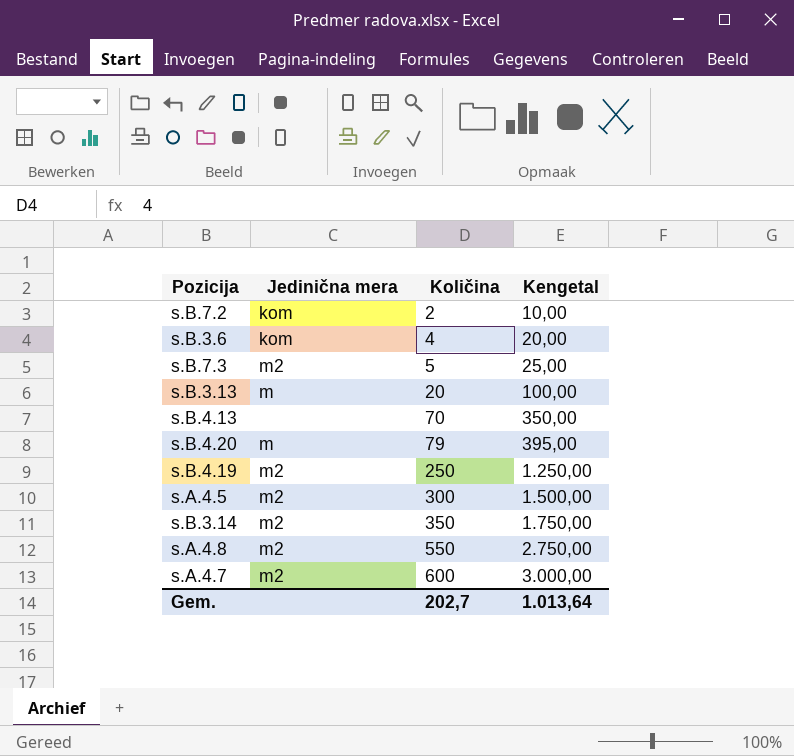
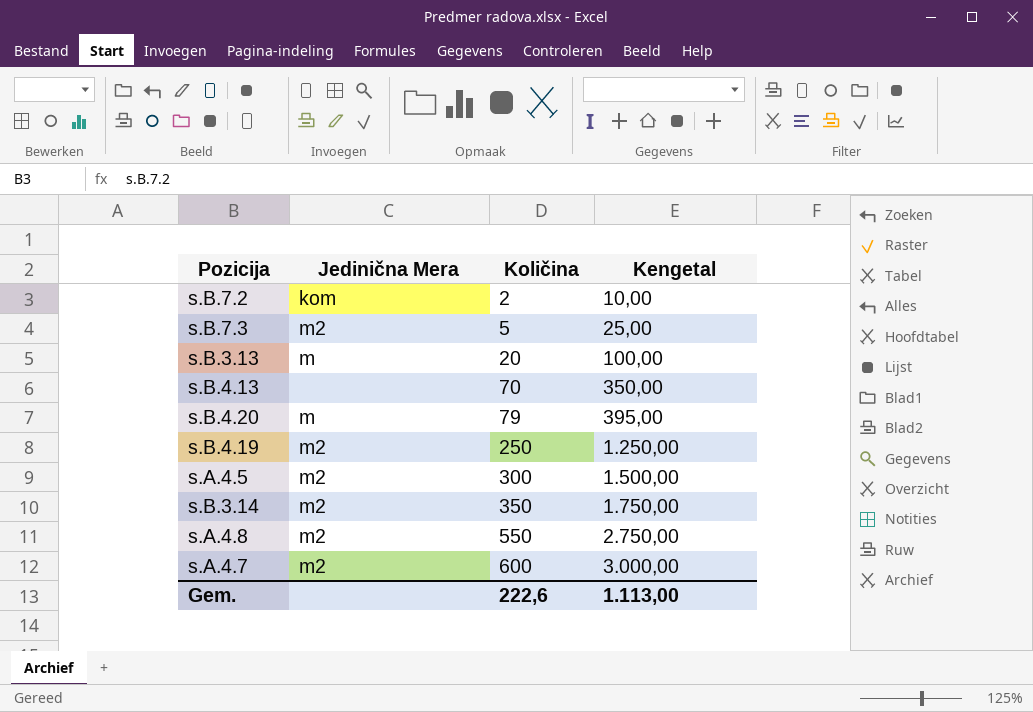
column name: Jedinična mera -> Jedinična Mera
row s.B.3.6: kom | 4 | 20,00 -> none
Gem. | Količina: 202,7 -> 222,6
Gem. | Kengetal: 1.013,64 -> 1.113,00

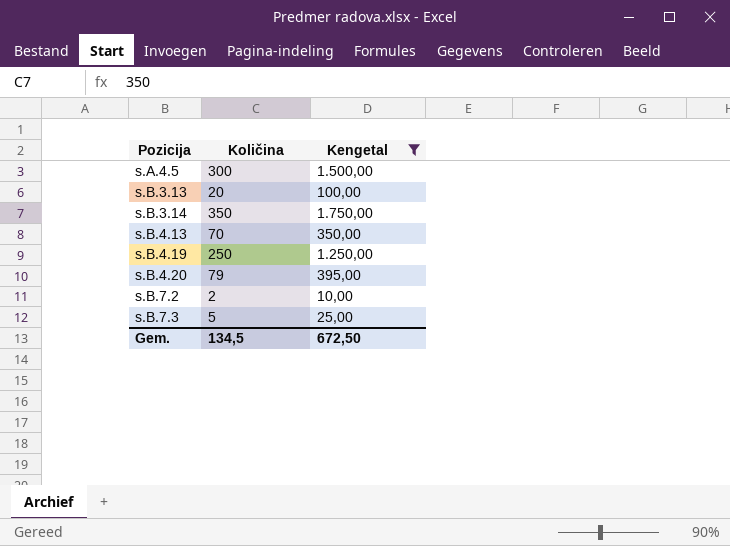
filter: none -> Kengetal <= 1.750,00
row order: Količina ascending -> Pozicija ascending
column Jedinična Mera | position: 2 -> none
Gem. | Količina: 222,6 -> 134,5
Gem. | Kengetal: 1.113,00 -> 672,50

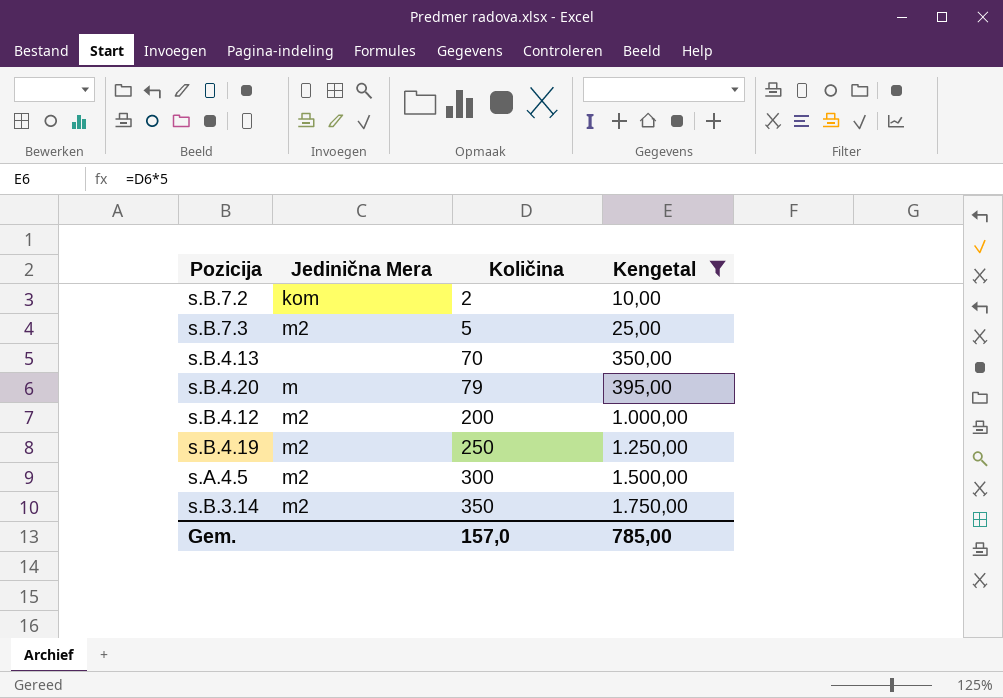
row order: Pozicija ascending -> Količina ascending
column Jedinična Mera | position: none -> 2
row s.B.3.13: 20 | 100,00 -> none
row s.B.4.12: none -> m2 | 200 | 1.000,00
Gem. | Količina: 134,5 -> 157,0
Gem. | Kengetal: 672,50 -> 785,00

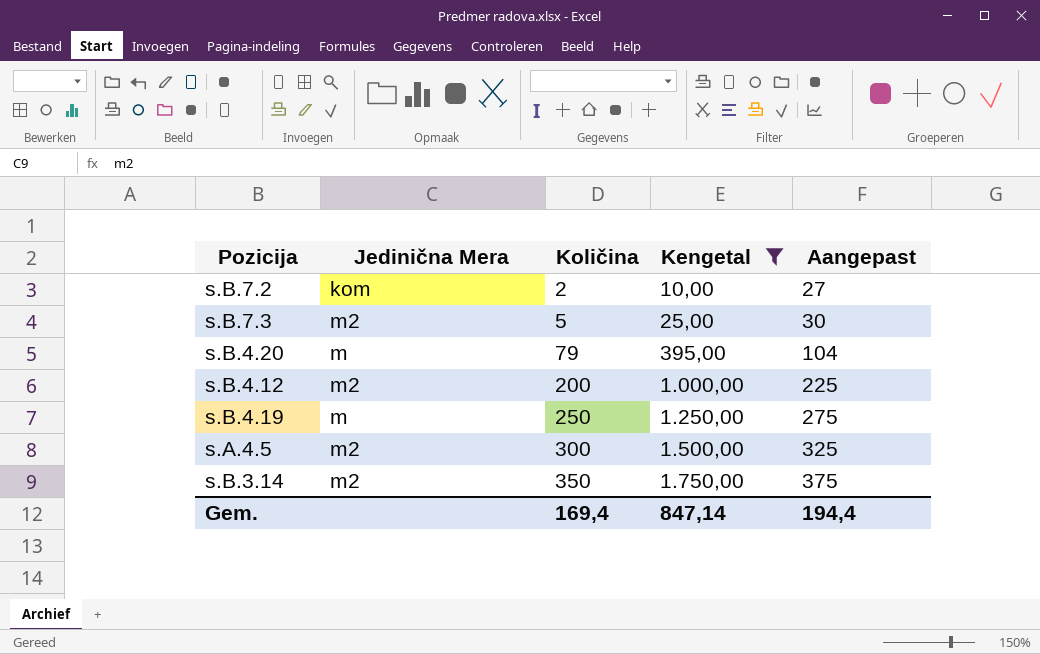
column Aangepast | formula: none -> [Količina] + 25
row s.B.4.13: none | 70 | 350,00 -> none
s.B.4.19 | Jedinična Mera: m2 -> m
Gem. | Količina: 157,0 -> 169,4
Gem. | Kengetal: 785,00 -> 847,14

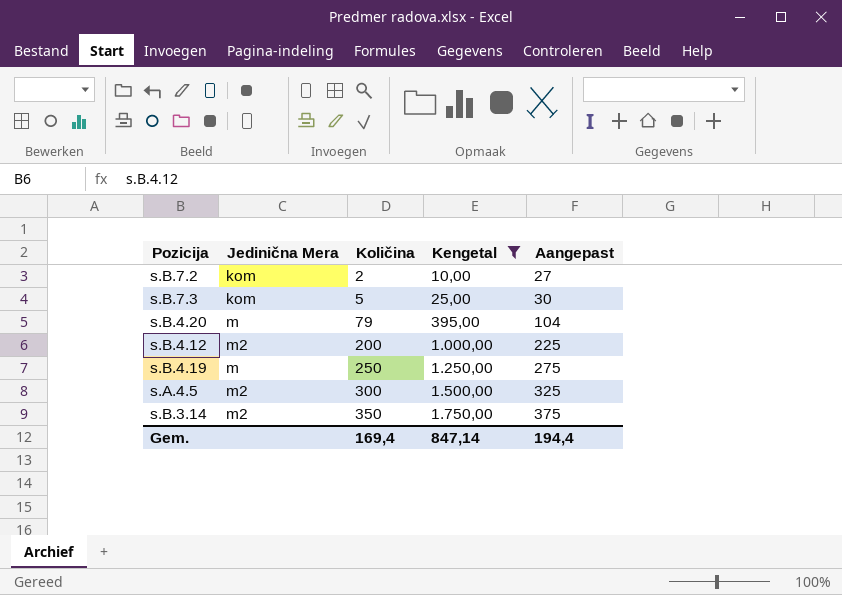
s.B.7.3 | Jedinična Mera: m2 -> kom

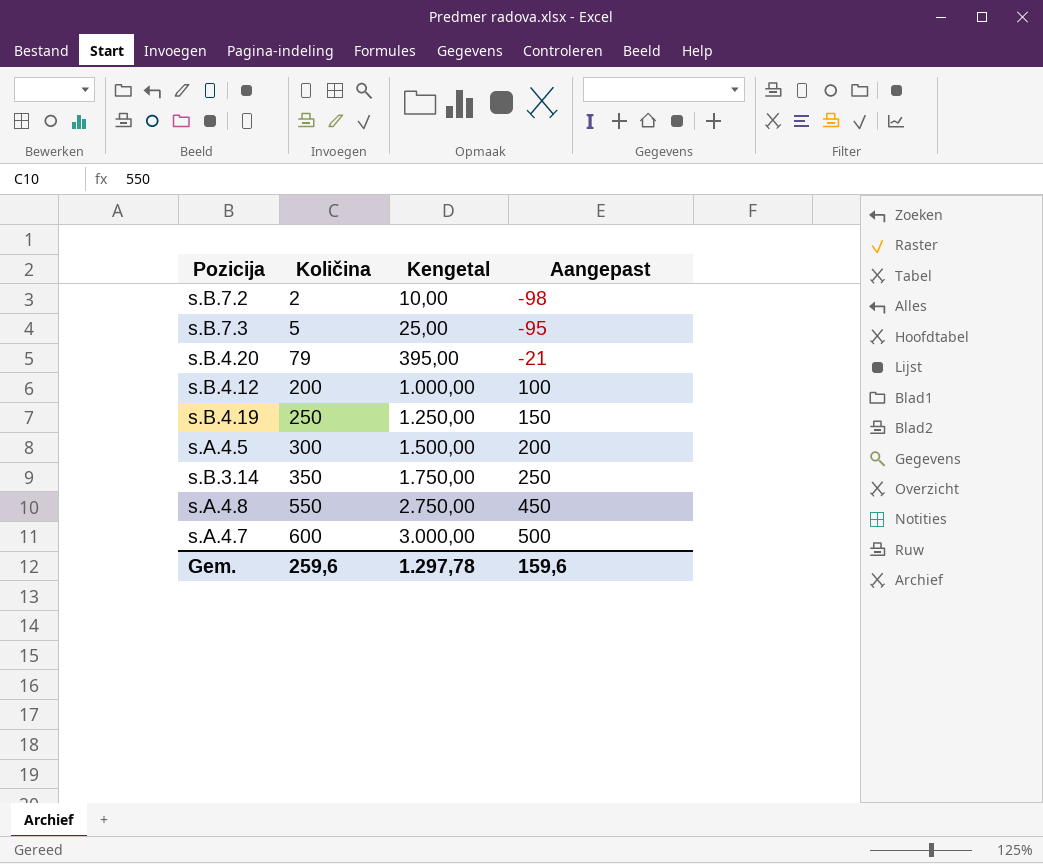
filter: Kengetal <= 1.750,00 -> none
column Jedinična Mera | position: 2 -> none
column Aangepast | formula: [Količina] + 25 -> [Količina] - 100
Gem. | Količina: 169,4 -> 259,6
Gem. | Kengetal: 847,14 -> 1.297,78
Gem. | Aangepast: 194,4 -> 159,6

